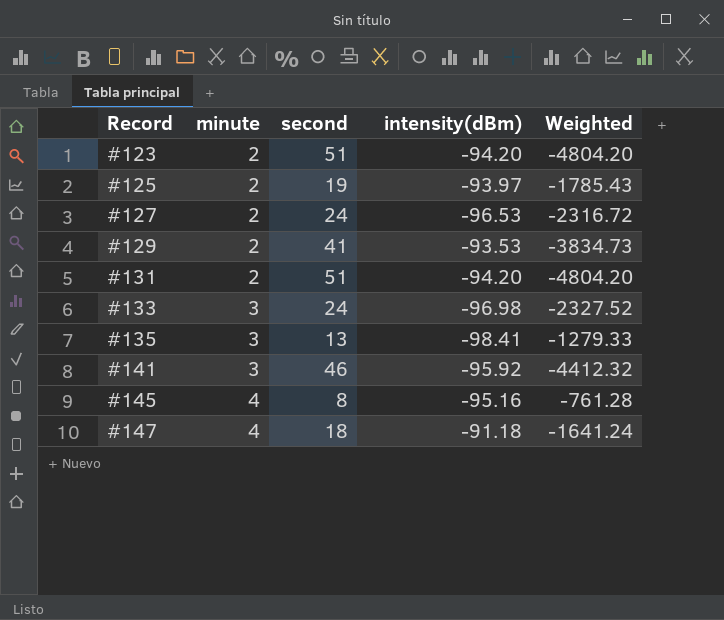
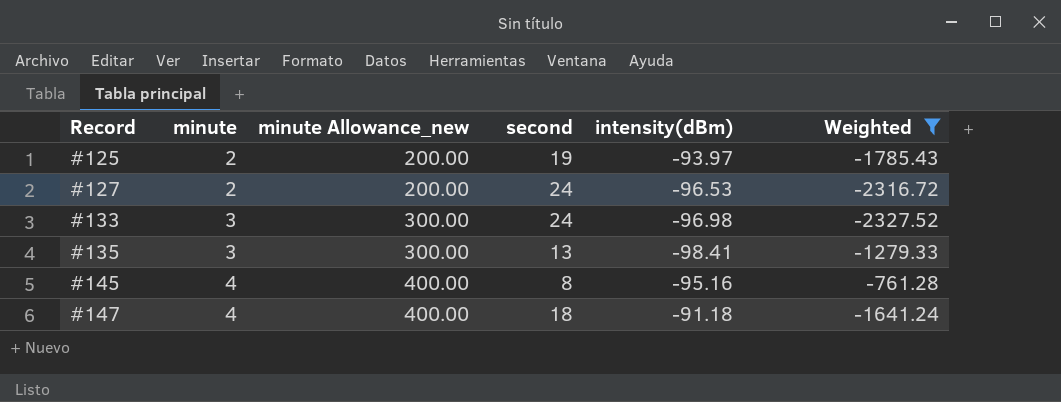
filter: none -> Weighted >= -2327.52
column minute Allowance_new | formula: none -> [minute] * 100

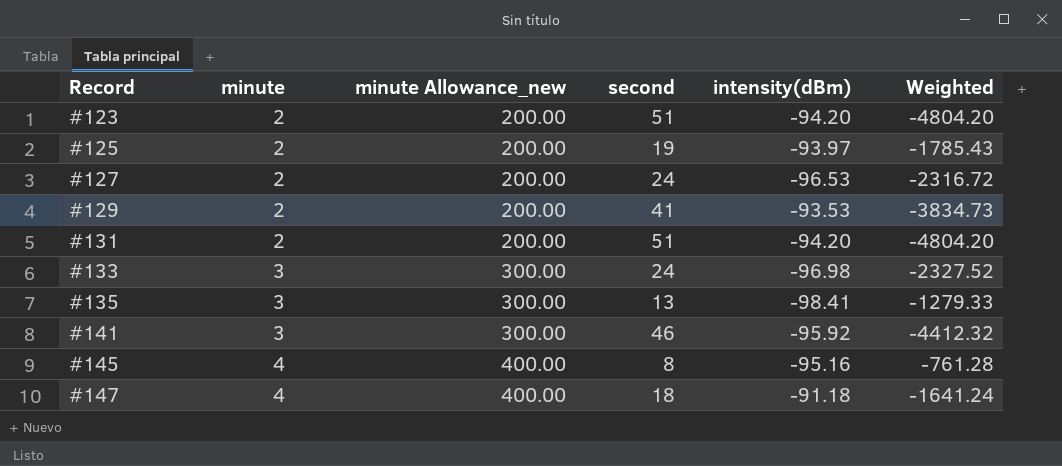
filter: Weighted >= -2327.52 -> none

